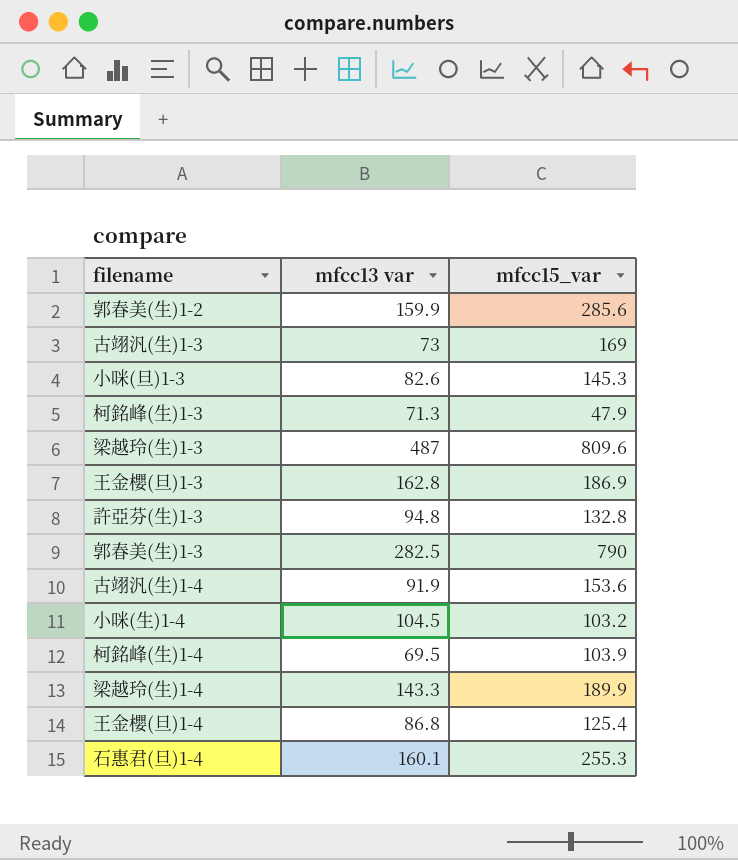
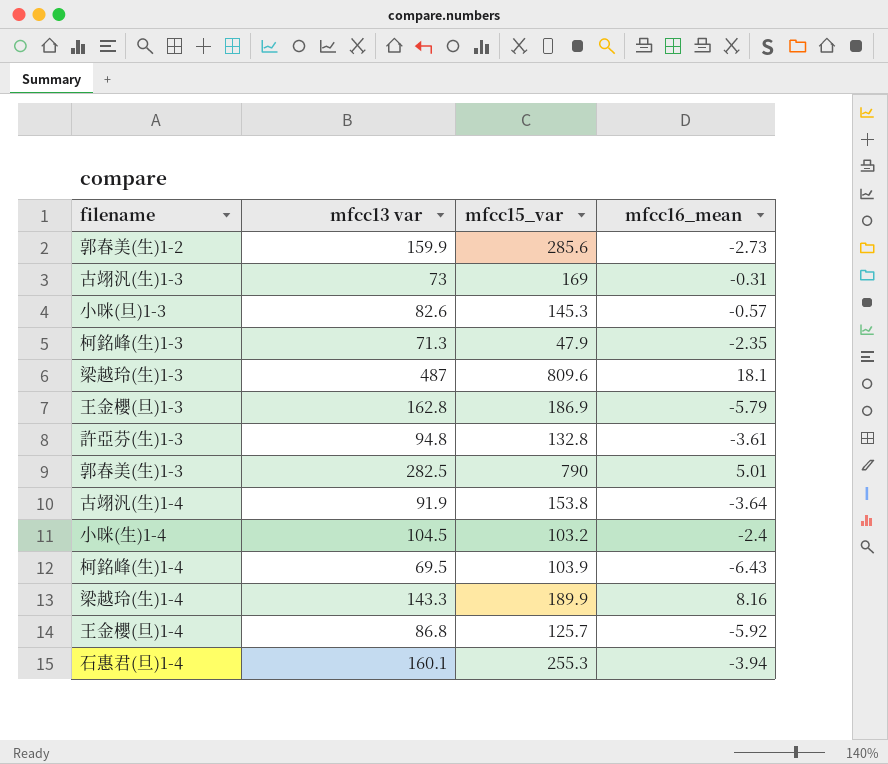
column mfcc16_mean | position: none -> 4
古翊汎(生)1-4 | mfcc15_var: 153.6 -> 153.8
王金櫻(旦)1-4 | mfcc15_var: 125.4 -> 125.7

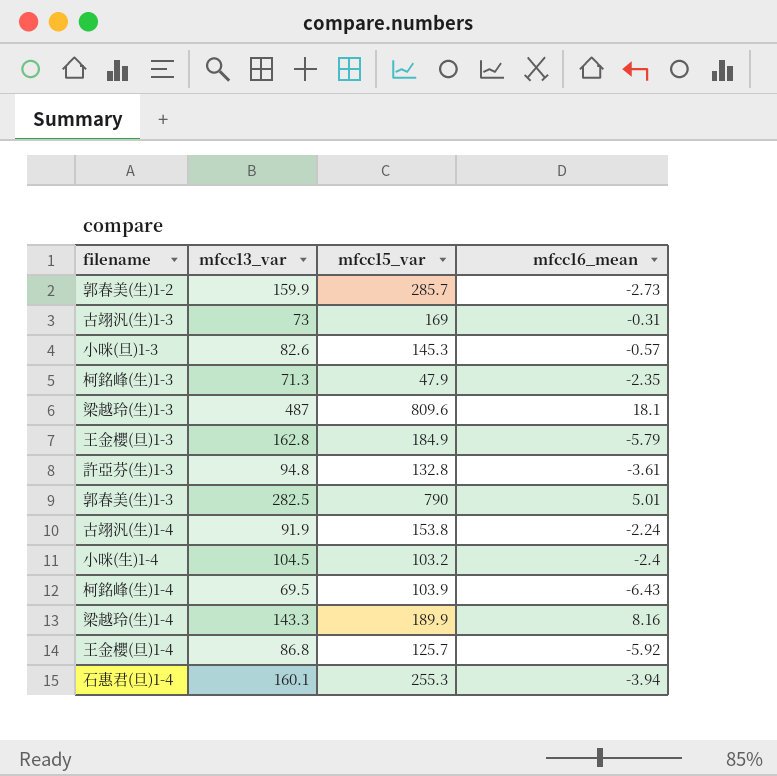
column name: mfcc13 var -> mfcc13_var
郭春美(生)1-2 | mfcc15_var: 285.6 -> 285.7
王金櫻(旦)1-3 | mfcc15_var: 186.9 -> 184.9
古翊汎(生)1-4 | mfcc16_mean: -3.64 -> -2.24

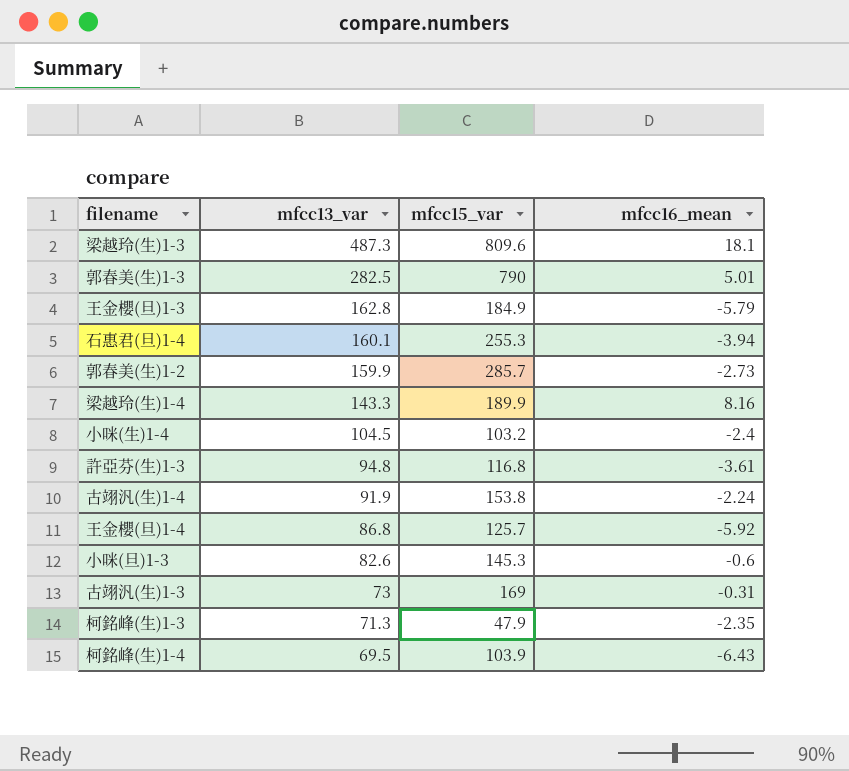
row order: none -> mfcc13_var descending
梁越玲(生)1-3 | mfcc13_var: 487 -> 487.3
許亞芬(生)1-3 | mfcc15_var: 132.8 -> 116.8
小咪(旦)1-3 | mfcc16_mean: -0.57 -> -0.6

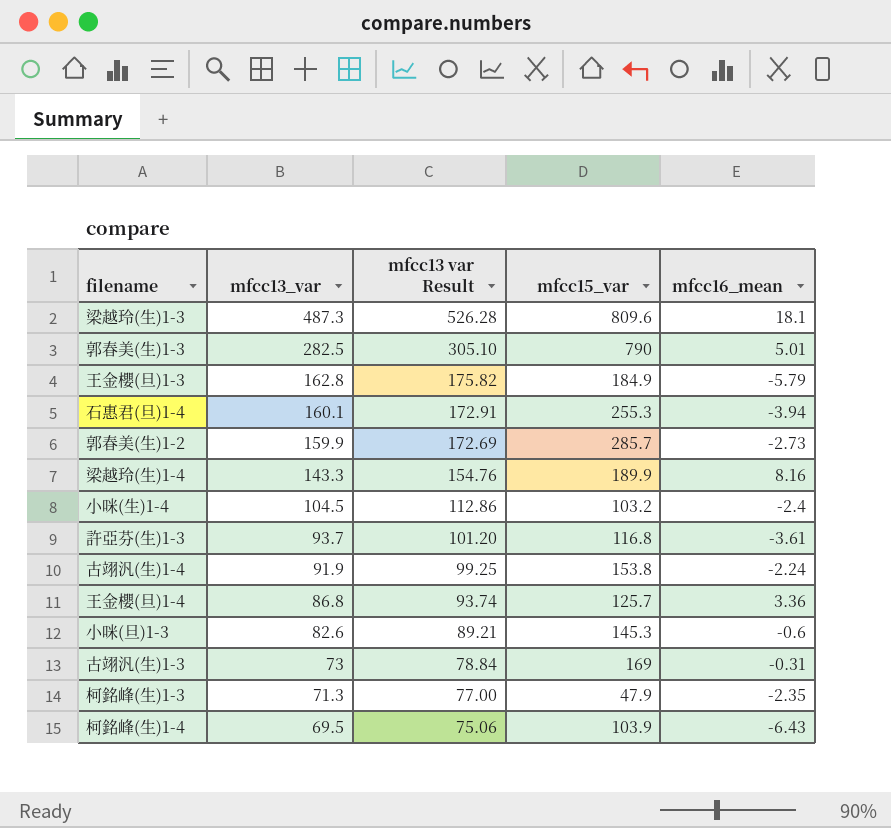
column mfcc13 var Result | formula: none -> [mfcc13_var] * 1.08
許亞芬(生)1-3 | mfcc13_var: 94.8 -> 93.7
王金櫻(旦)1-4 | mfcc16_mean: -5.92 -> 3.36

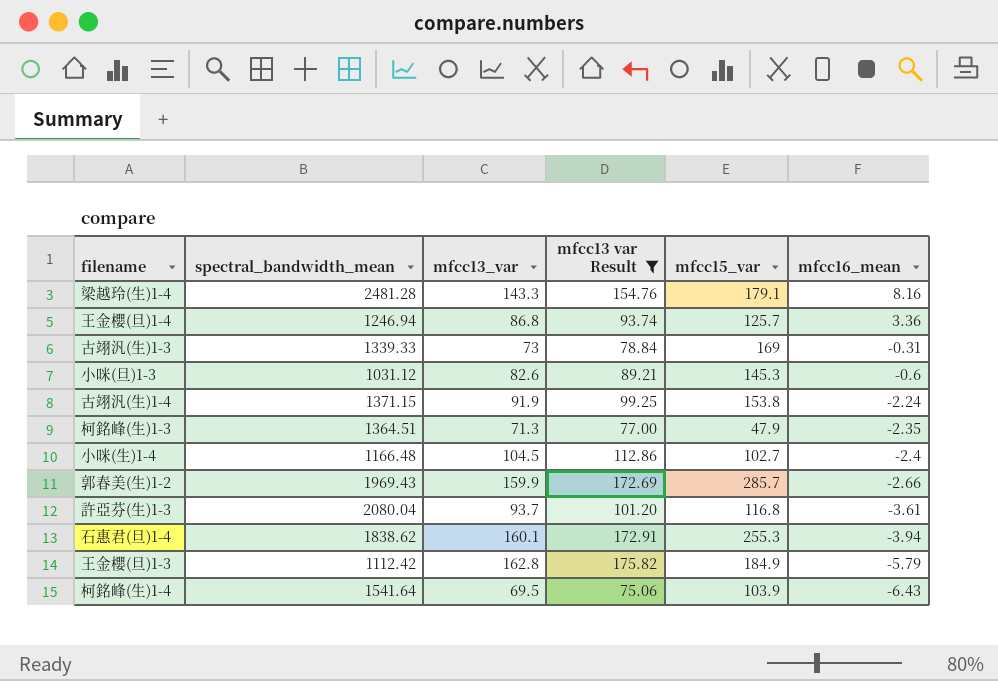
filter: none -> mfcc13 var Result <= 175.82
row order: mfcc13_var descending -> mfcc16_mean descending
column spectral_bandwidth_mean | position: none -> 2
梁越玲(生)1-4 | mfcc15_var: 189.9 -> 179.1
小咪(生)1-4 | mfcc15_var: 103.2 -> 102.7
郭春美(生)1-2 | mfcc16_mean: -2.73 -> -2.66

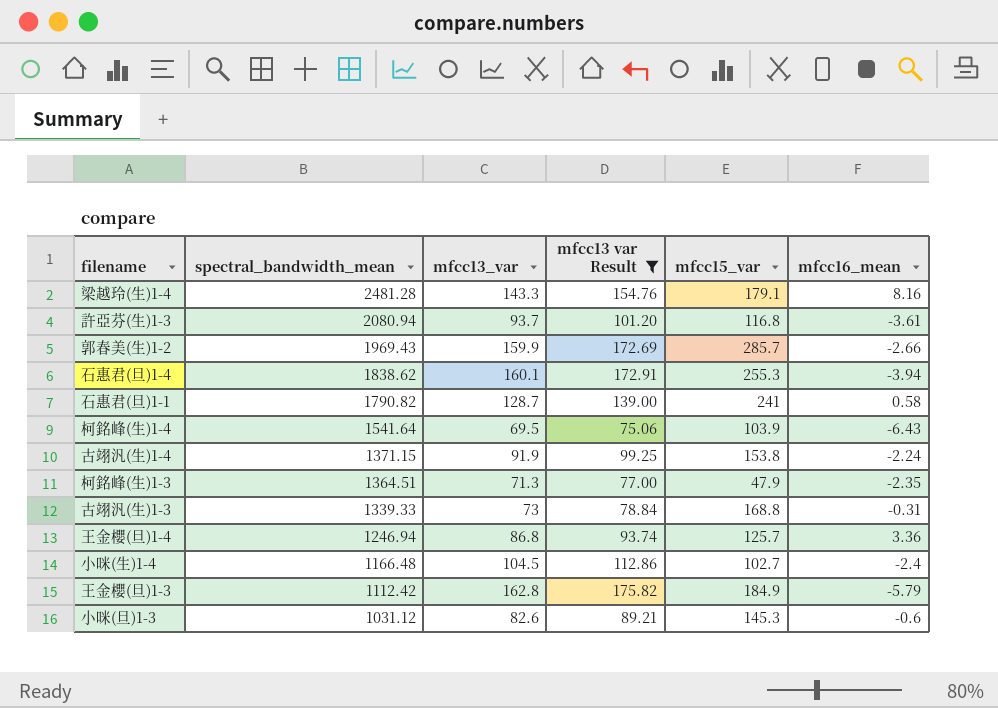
row order: mfcc16_mean descending -> spectral_bandwidth_mean descending
許亞芬(生)1-3 | spectral_bandwidth_mean: 2080.04 -> 2080.94
row 石惠君(旦)1-1: none -> 1790.82 | 128.7 | 139.00 | 241 | 0.58
古翊汎(生)1-3 | mfcc15_var: 169 -> 168.8

